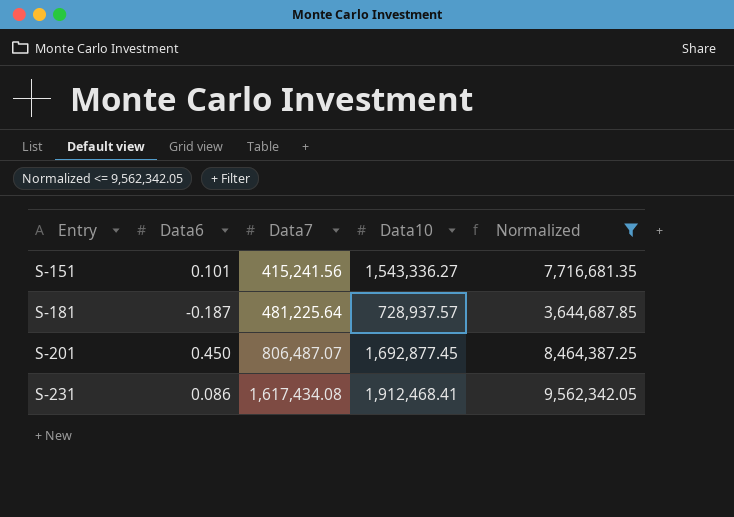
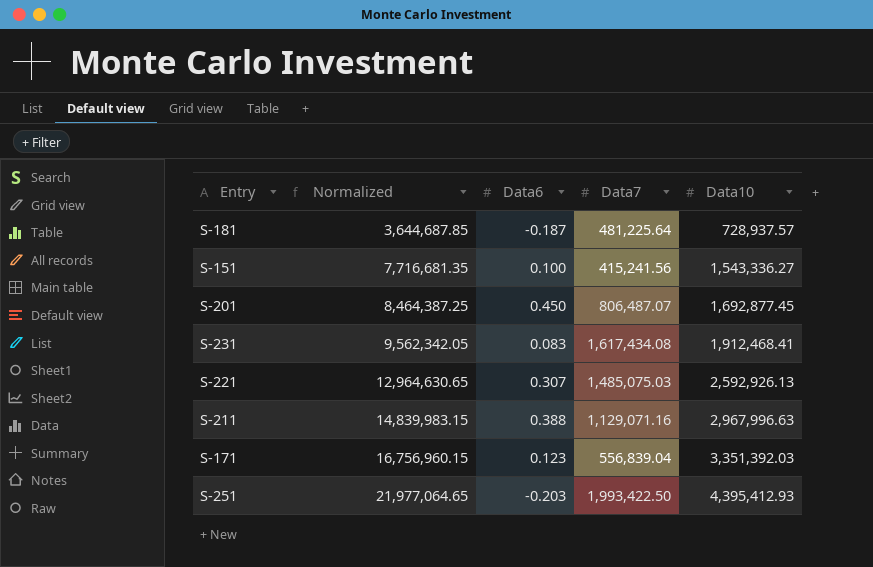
filter: Normalized <= 9,562,342.05 -> none
row order: Entry ascending -> Normalized ascending
column Normalized | position: 5 -> 2
S-151 | Data6: 0.101 -> 0.100
S-231 | Data6: 0.086 -> 0.083

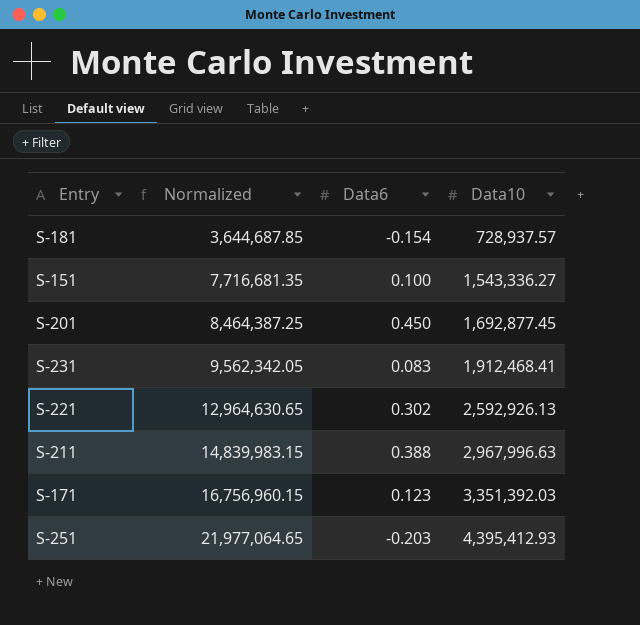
column Data7 | position: 4 -> none
S-181 | Data6: -0.187 -> -0.154
S-221 | Data6: 0.307 -> 0.302

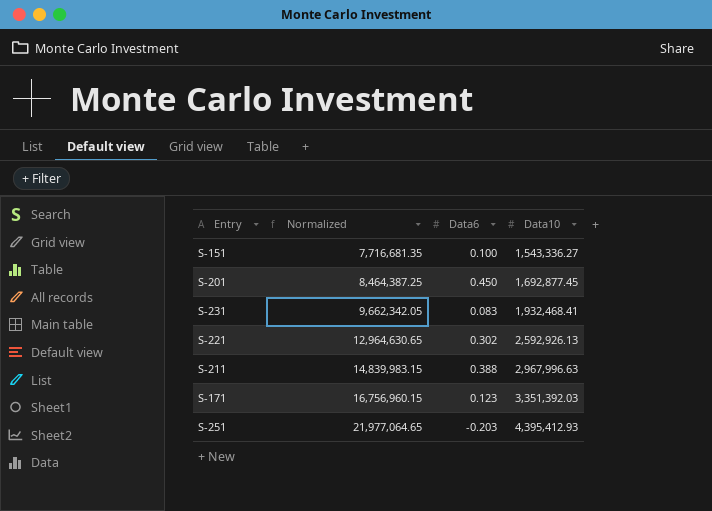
row S-181: 3,644,687.85 | -0.154 | 728,937.57 -> none
S-231 | Normalized: 9,562,342.05 -> 9,662,342.05
S-231 | Data10: 1,912,468.41 -> 1,932,468.41

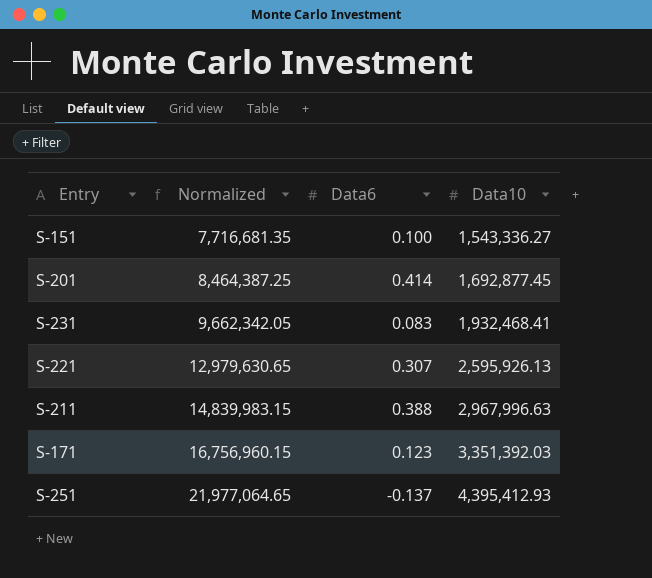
S-201 | Data6: 0.450 -> 0.414
S-221 | Normalized: 12,964,630.65 -> 12,979,630.65
S-221 | Data6: 0.302 -> 0.307
S-221 | Data10: 2,592,926.13 -> 2,595,926.13
S-251 | Data6: -0.203 -> -0.137

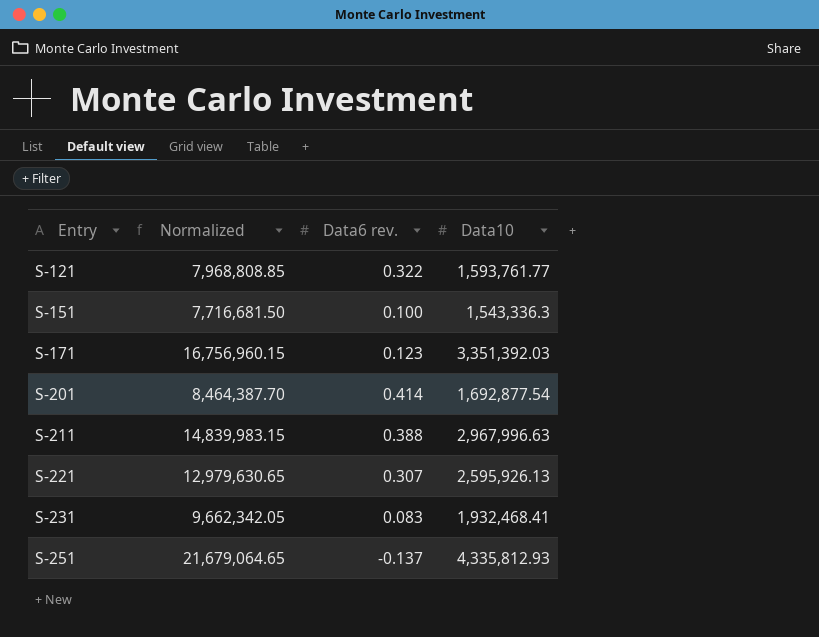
row order: Normalized ascending -> Entry ascending
column name: Data6 -> Data6 rev.
row S-121: none -> 7,968,808.85 | 0.322 | 1,593,761.77
S-151 | Normalized: 7,716,681.35 -> 7,716,681.50
S-151 | Data10: 1,543,336.27 -> 1,543,336.3
S-201 | Normalized: 8,464,387.25 -> 8,464,387.70
S-201 | Data10: 1,692,877.45 -> 1,692,877.54
S-251 | Normalized: 21,977,064.65 -> 21,679,064.65
S-251 | Data10: 4,395,412.93 -> 4,335,812.93

